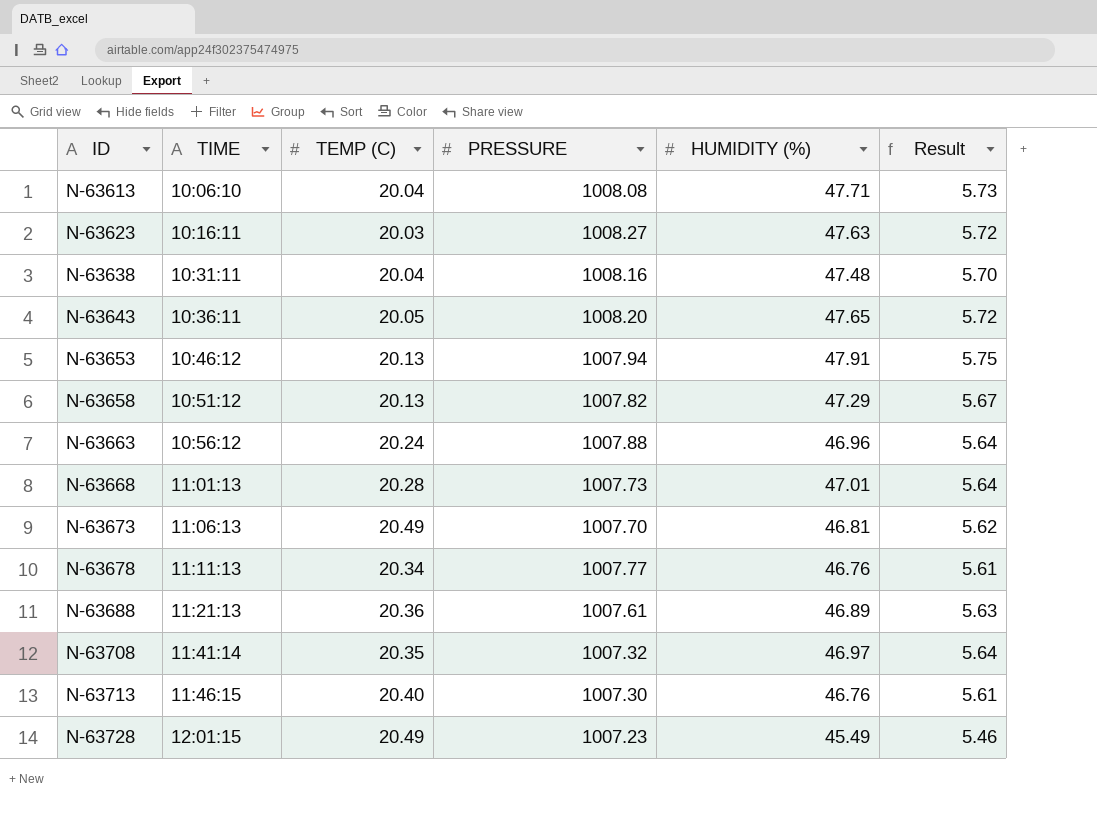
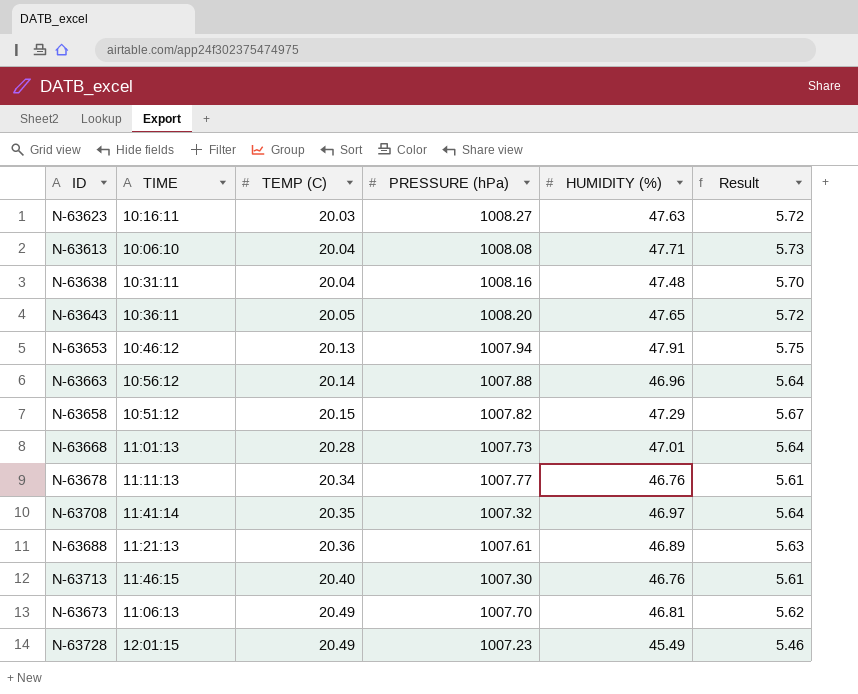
row order: ID ascending -> TEMP (C) ascending
column name: PRESSURE -> PRESSURE (hPa)
N-63663 | TEMP (C): 20.24 -> 20.14
N-63658 | TEMP (C): 20.13 -> 20.15

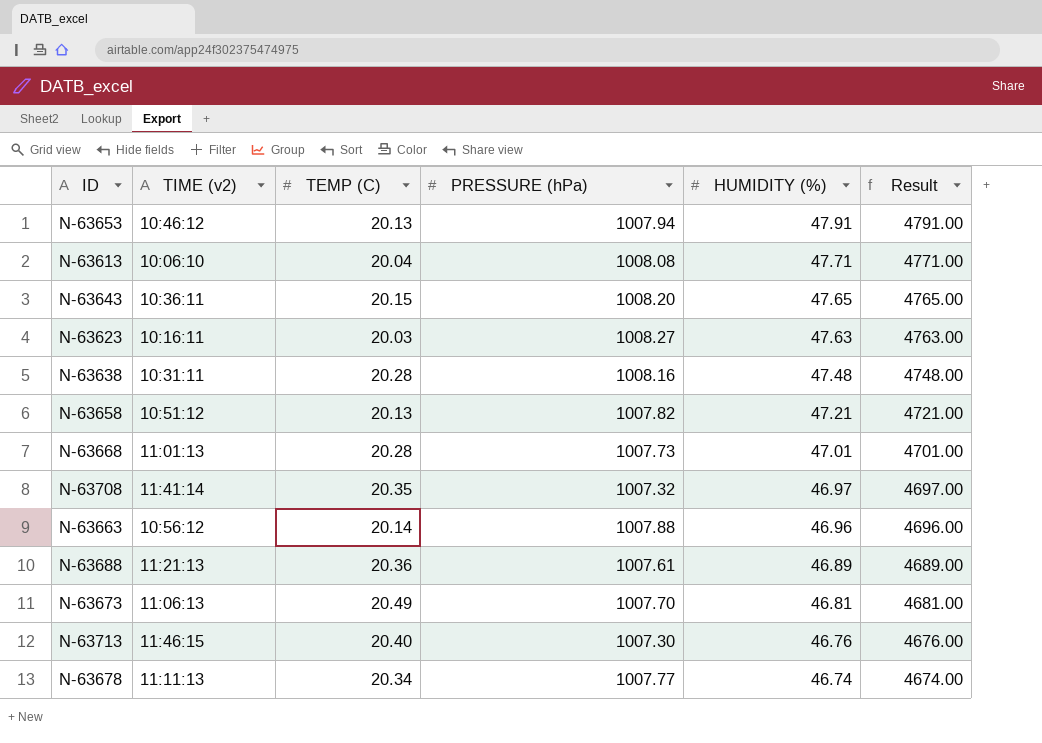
row order: TEMP (C) ascending -> HUMIDITY (%) descending
column name: TIME -> TIME (v2)
column Result | formula: [HUMIDITY (%)] * 0.12 -> [HUMIDITY (%)] * 100
row N-63728: 12:01:15 | 20.49 | 1007.23 | 45.49 | 5.46 -> none
N-63643 | TEMP (C): 20.05 -> 20.15
N-63638 | TEMP (C): 20.04 -> 20.28
N-63658 | TEMP (C): 20.15 -> 20.13
N-63658 | HUMIDITY (%): 47.29 -> 47.21
N-63678 | HUMIDITY (%): 46.76 -> 46.74

